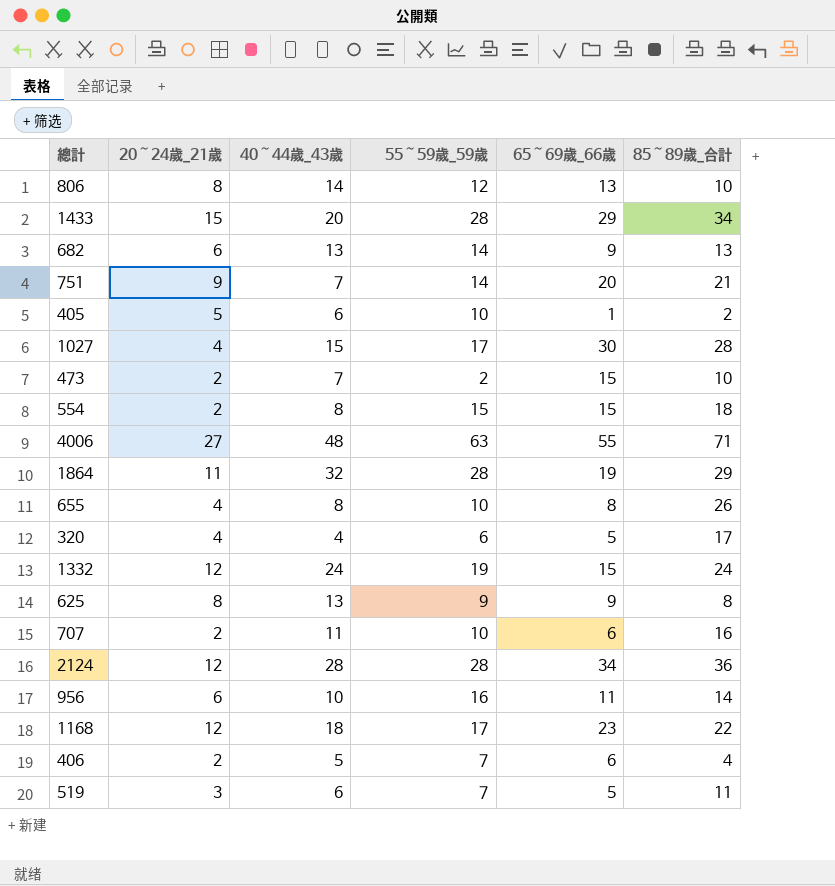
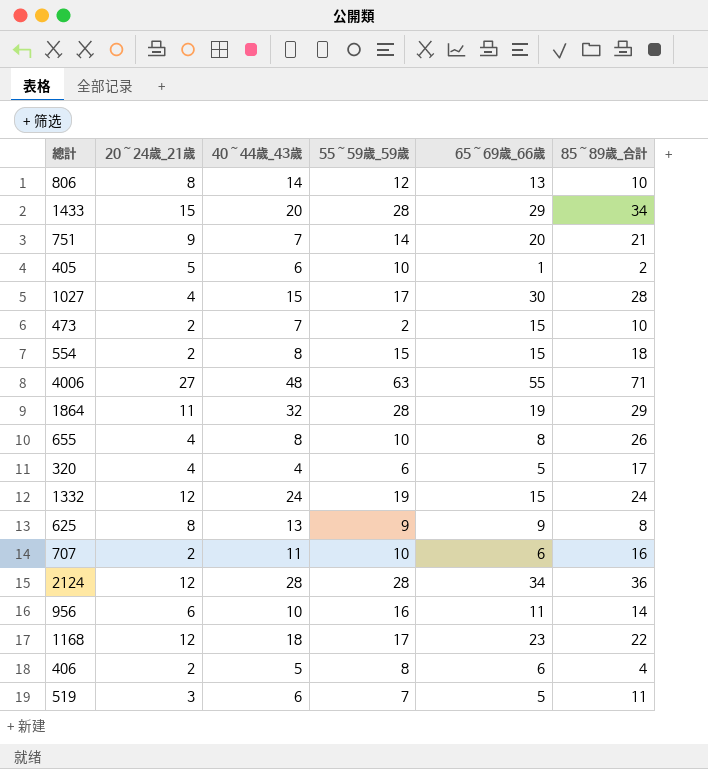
row 682: 6 | 13 | 14 | 9 | 13 -> none
406 | 55～59歲_59歲: 7 -> 8

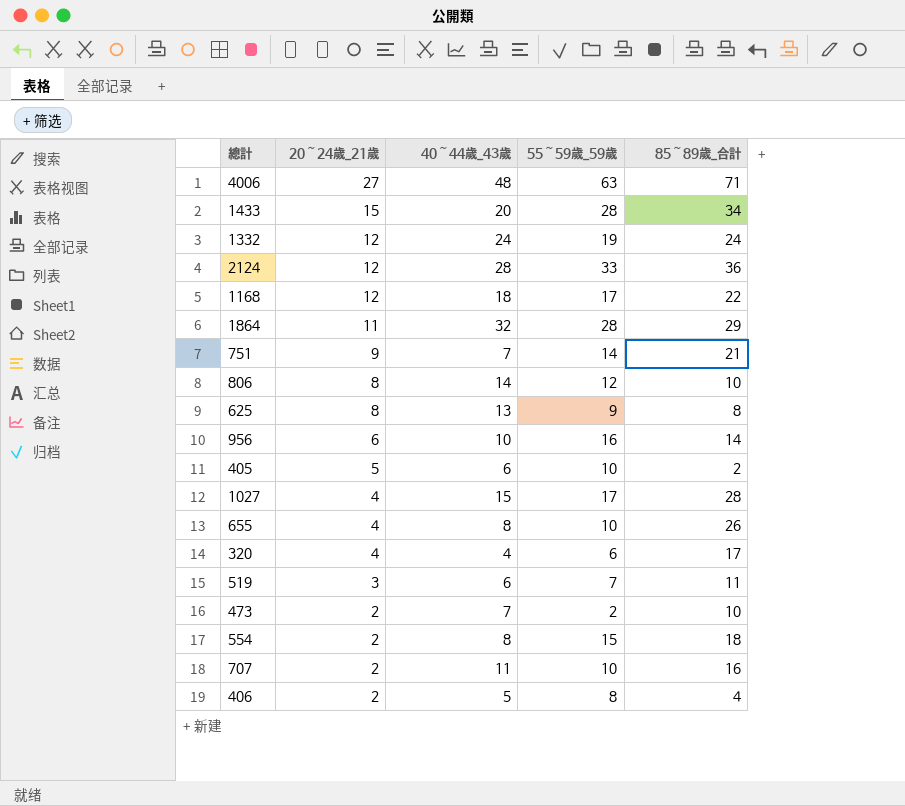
row order: none -> 20～24歲_21歲 descending
column 65～69歲_66歲 | position: 5 -> none
2124 | 55～59歲_59歲: 28 -> 33

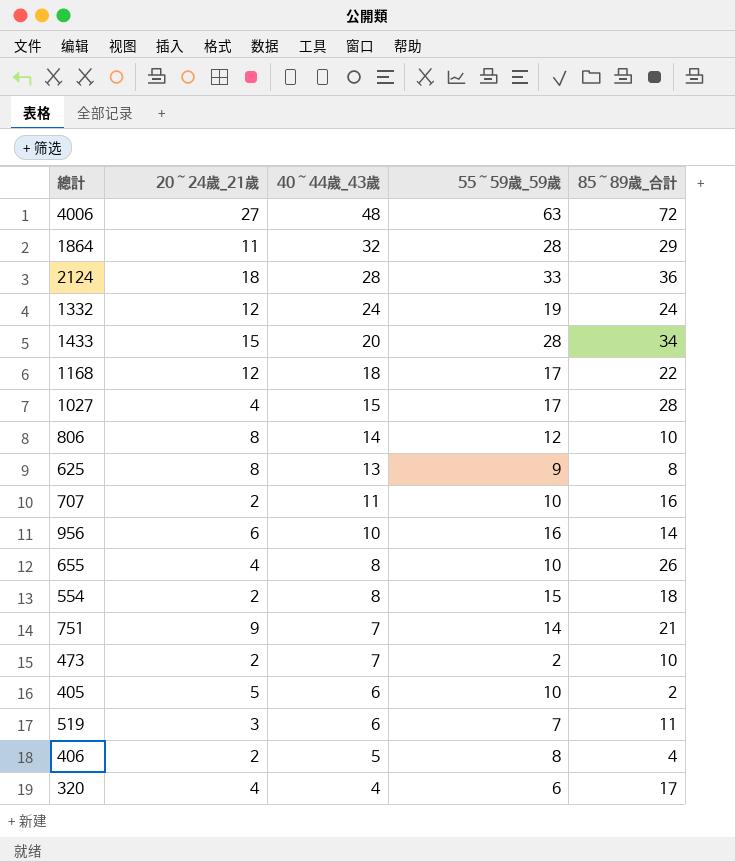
row order: 20～24歲_21歲 descending -> 40～44歲_43歲 descending
4006 | 85～89歲_合計: 71 -> 72
2124 | 20～24歲_21歲: 12 -> 18

